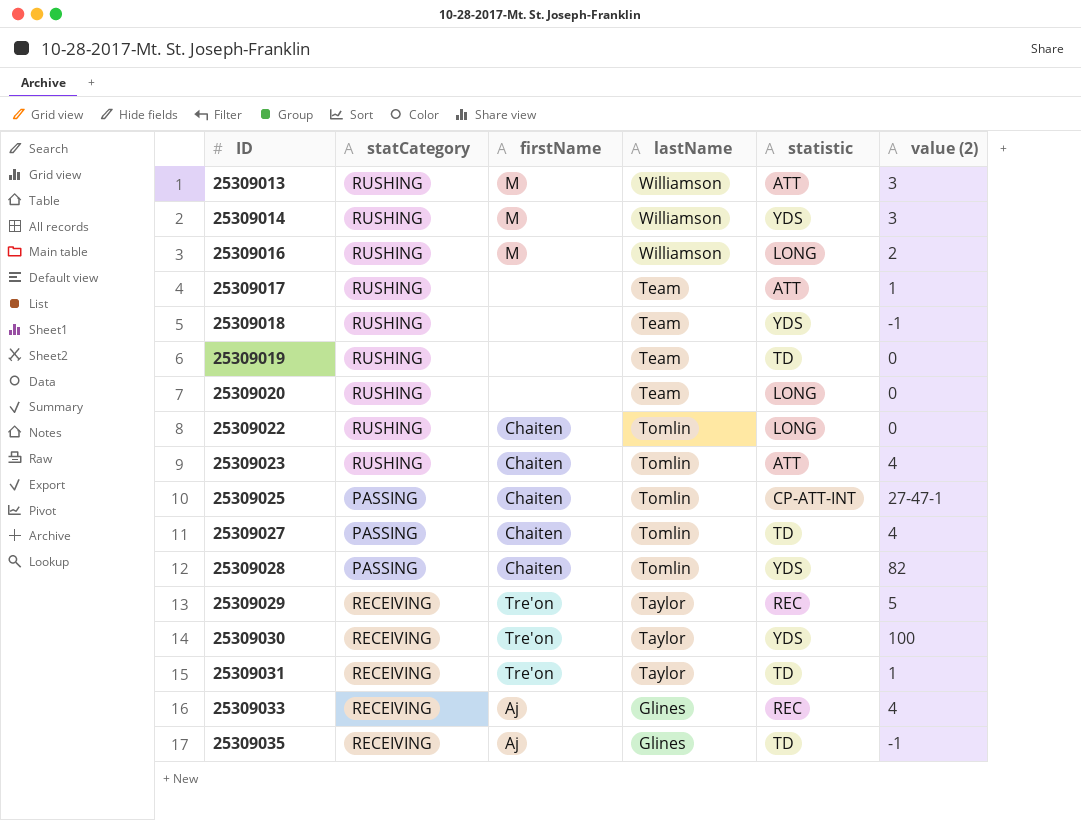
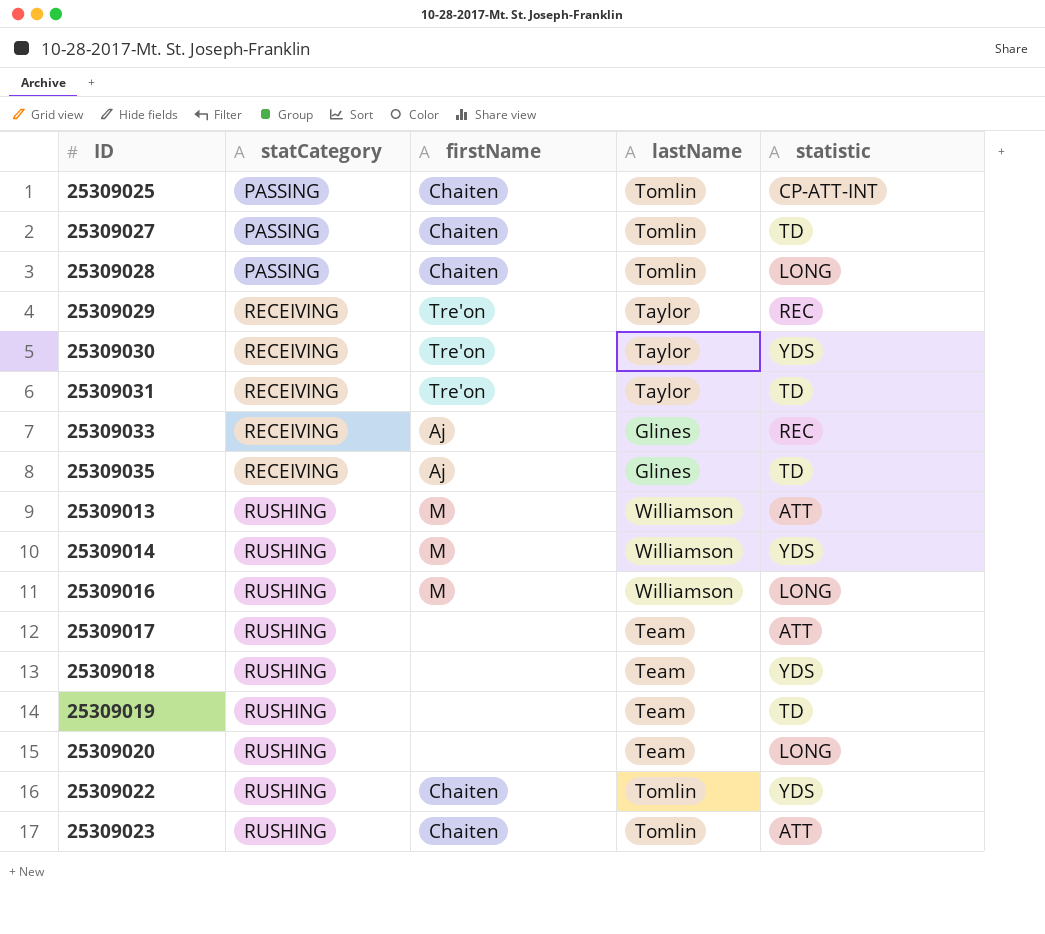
row order: ID ascending -> statCategory ascending
column value (2) | position: 6 -> none
25309028 | statistic: YDS -> LONG
25309022 | statistic: LONG -> YDS

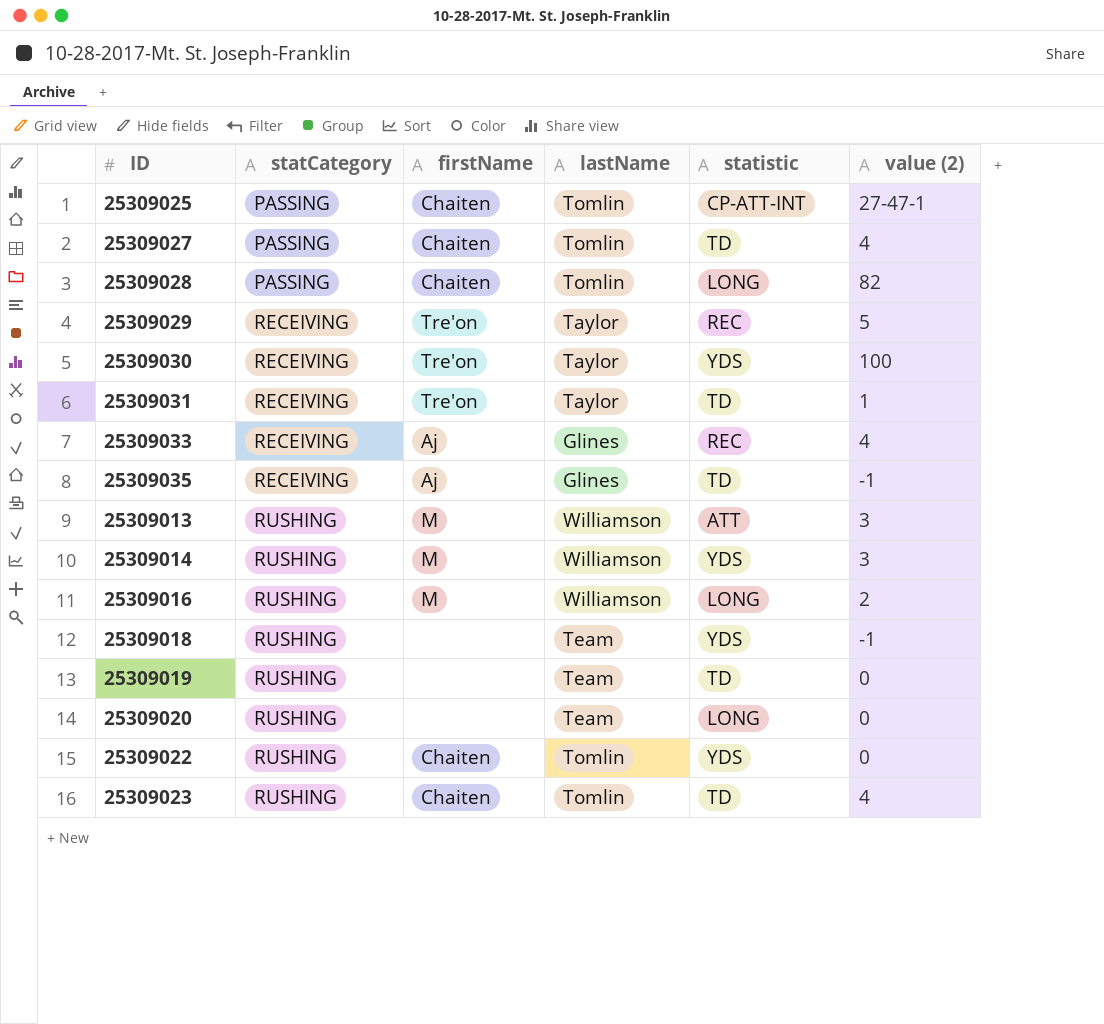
column value (2) | position: none -> 6
row 25309017: RUSHING | none | Team | ATT -> none
25309023 | statistic: ATT -> TD

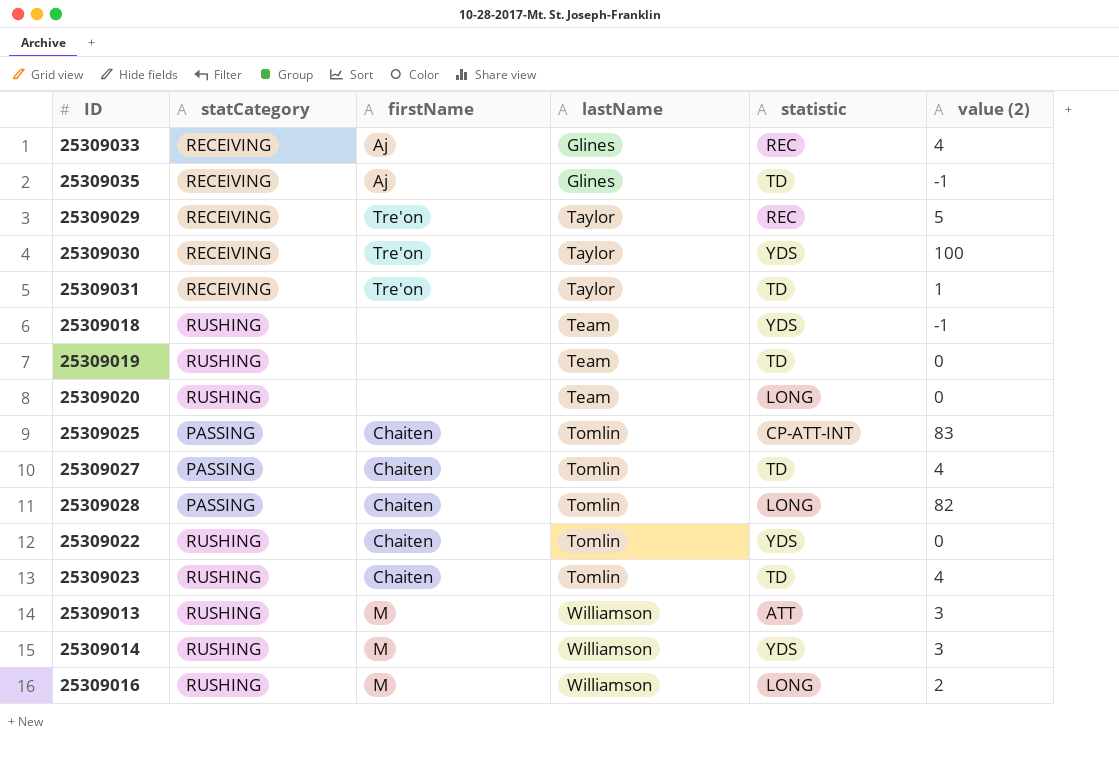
row order: statCategory ascending -> lastName ascending
25309025 | value (2): 27-47-1 -> 83

